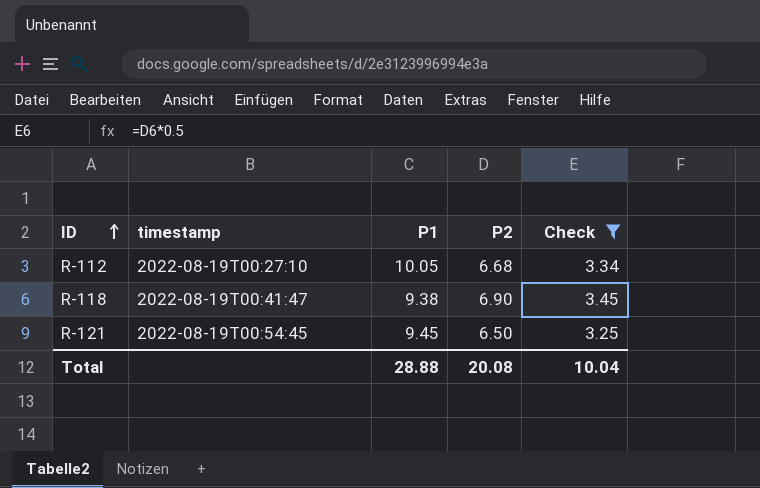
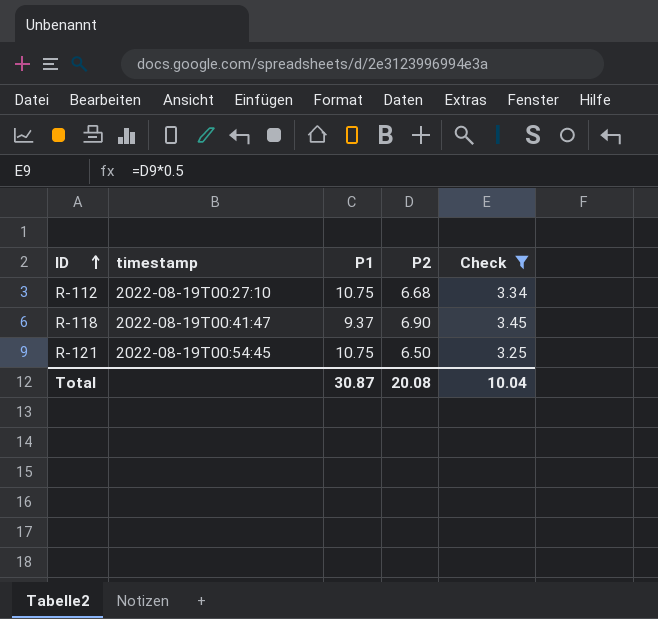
R-112 | P1: 10.05 -> 10.75
R-118 | P1: 9.38 -> 9.37
R-121 | P1: 9.45 -> 10.75
Total | P1: 28.88 -> 30.87

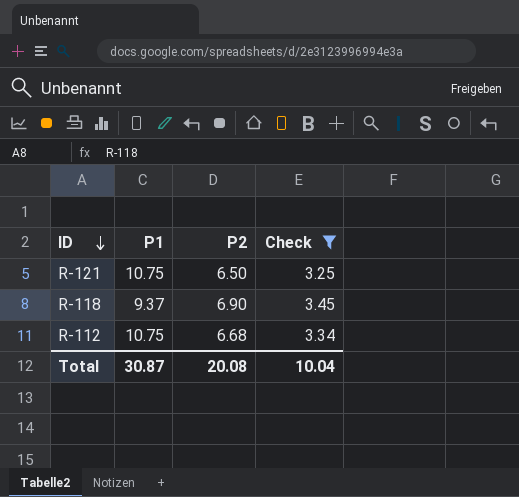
row order: ID ascending -> ID descending
column timestamp | position: 2 -> none

